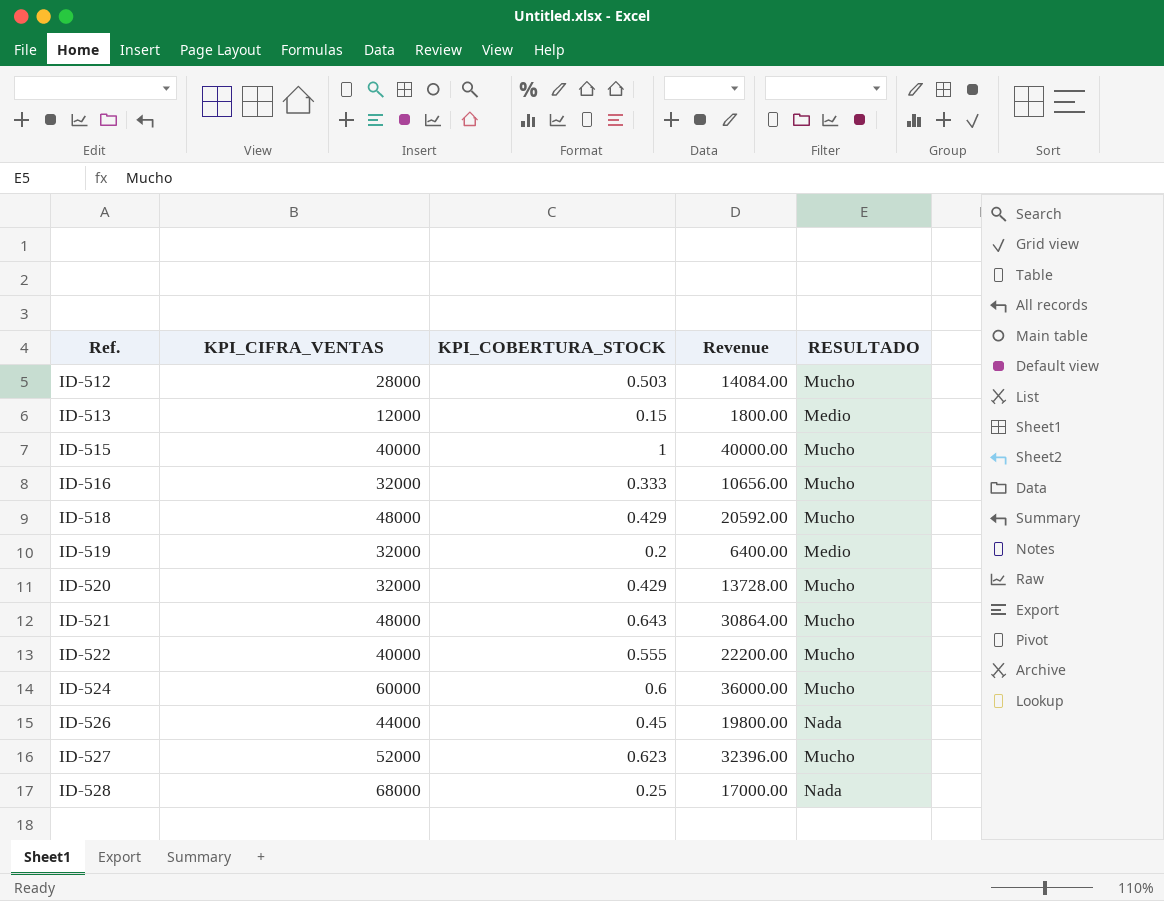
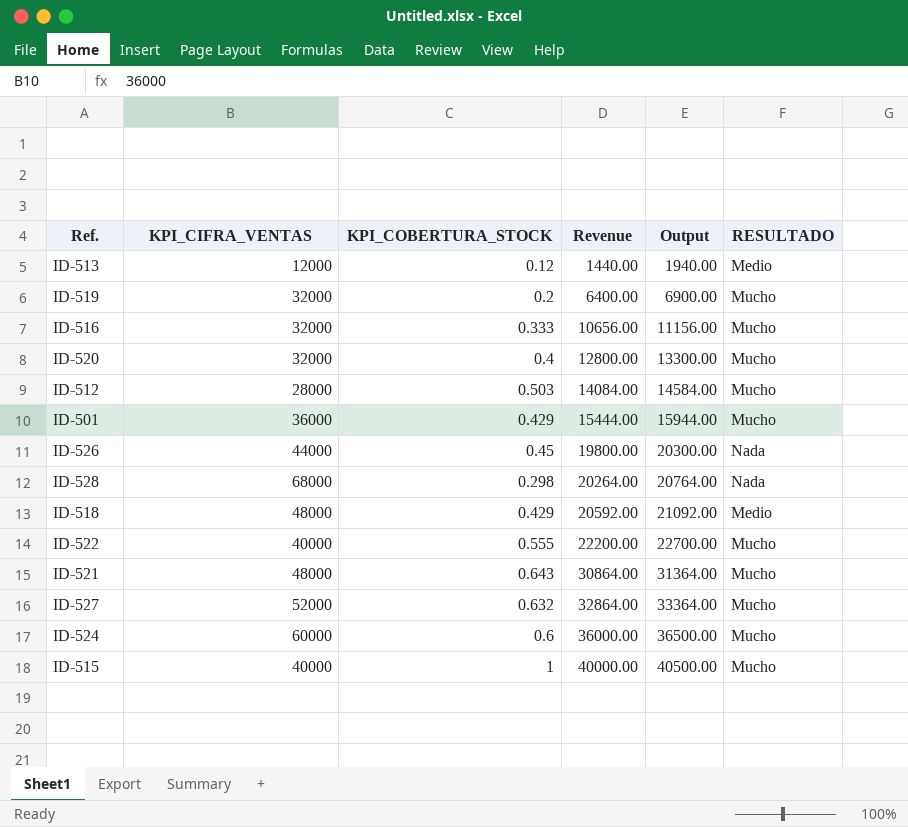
row order: Ref. ascending -> Revenue ascending
column Output | formula: none -> [Revenue] + 500
ID-513 | KPI_COBERTURA_STOCK: 0.15 -> 0.12
ID-513 | Revenue: 1800.00 -> 1440.00
ID-519 | RESULTADO: Medio -> Mucho
ID-520 | KPI_COBERTURA_STOCK: 0.429 -> 0.4
ID-520 | Revenue: 13728.00 -> 12800.00
row ID-501: none -> 36000 | 0.429 | 15444.00 | 15944.00 | Mucho
ID-528 | KPI_COBERTURA_STOCK: 0.25 -> 0.298
ID-528 | Revenue: 17000.00 -> 20264.00
ID-518 | RESULTADO: Mucho -> Medio
ID-527 | KPI_COBERTURA_STOCK: 0.623 -> 0.632
ID-527 | Revenue: 32396.00 -> 32864.00

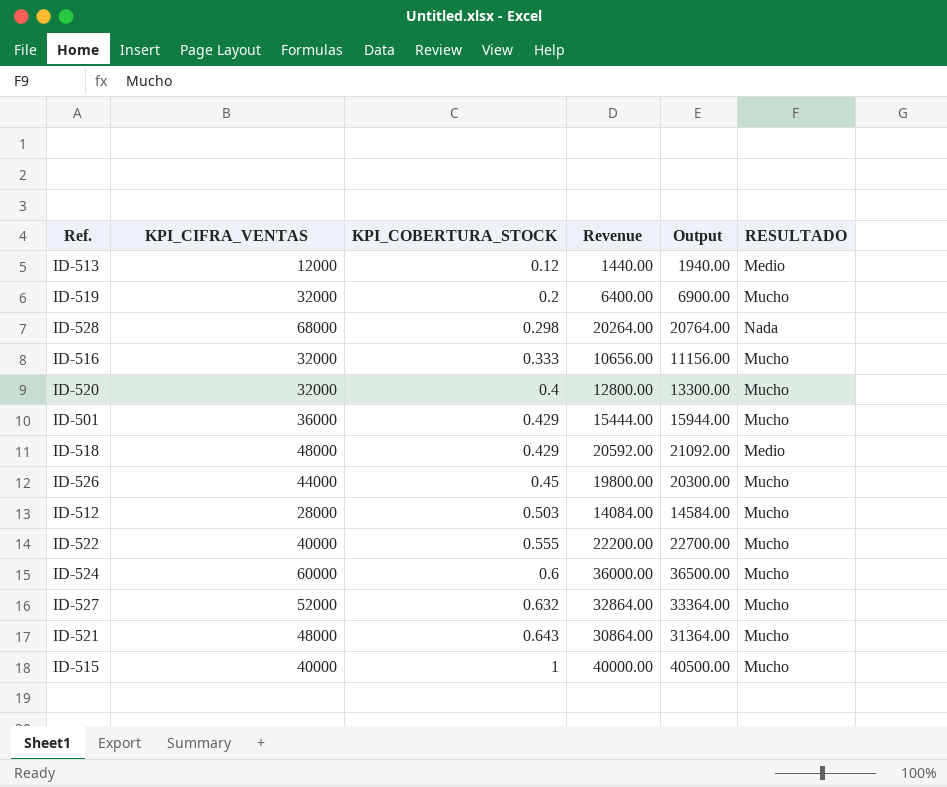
row order: Revenue ascending -> KPI_COBERTURA_STOCK ascending
ID-526 | RESULTADO: Nada -> Mucho

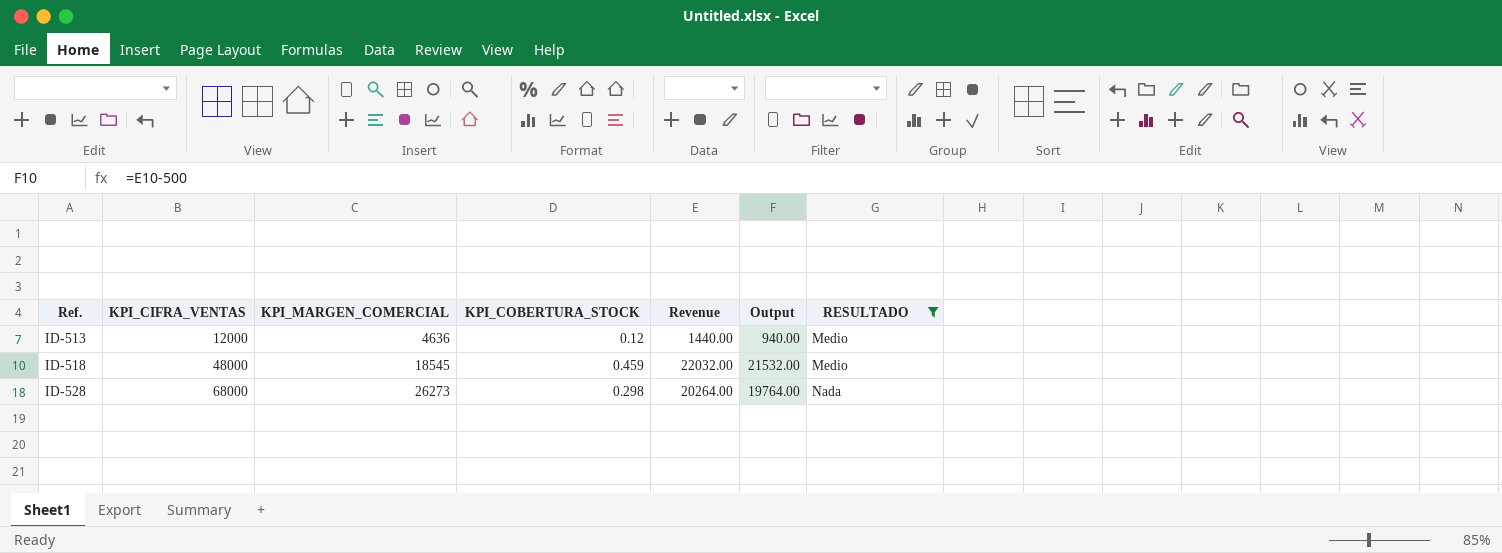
filter: none -> RESULTADO != Mucho
row order: KPI_COBERTURA_STOCK ascending -> Ref. ascending
column KPI_MARGEN_COMERCIAL | position: none -> 3
column Output | formula: [Revenue] + 500 -> [Revenue] - 500
ID-518 | KPI_COBERTURA_STOCK: 0.429 -> 0.459
ID-518 | Revenue: 20592.00 -> 22032.00

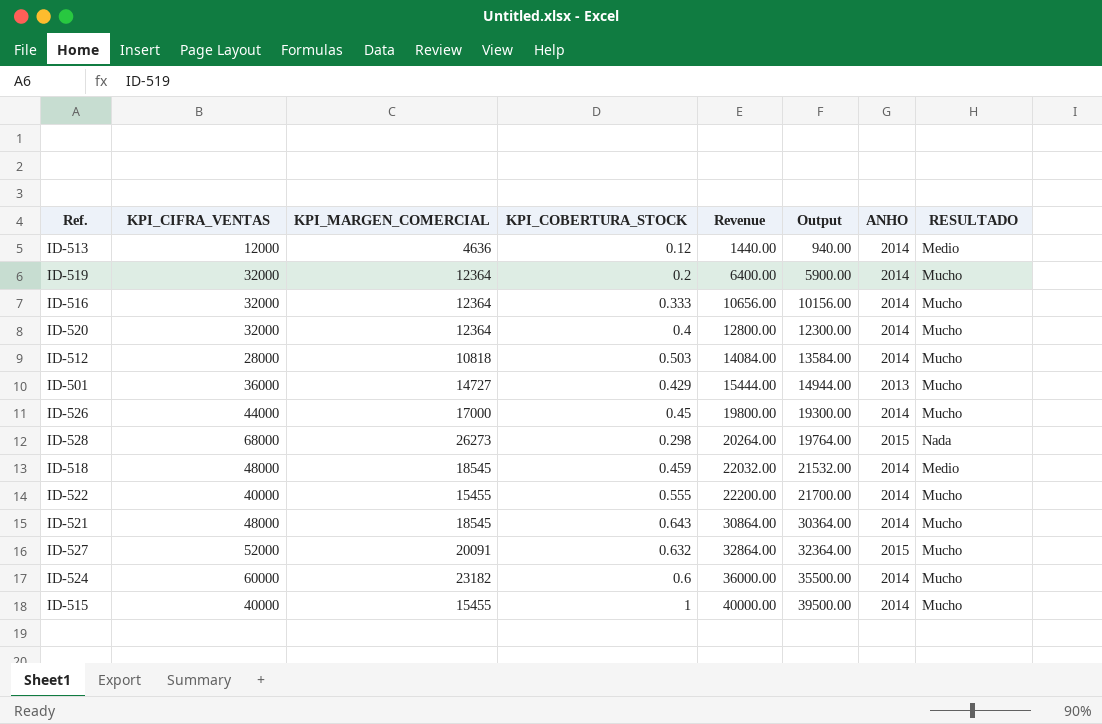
filter: RESULTADO != Mucho -> none
row order: Ref. ascending -> Revenue ascending
column ANHO | position: none -> 7

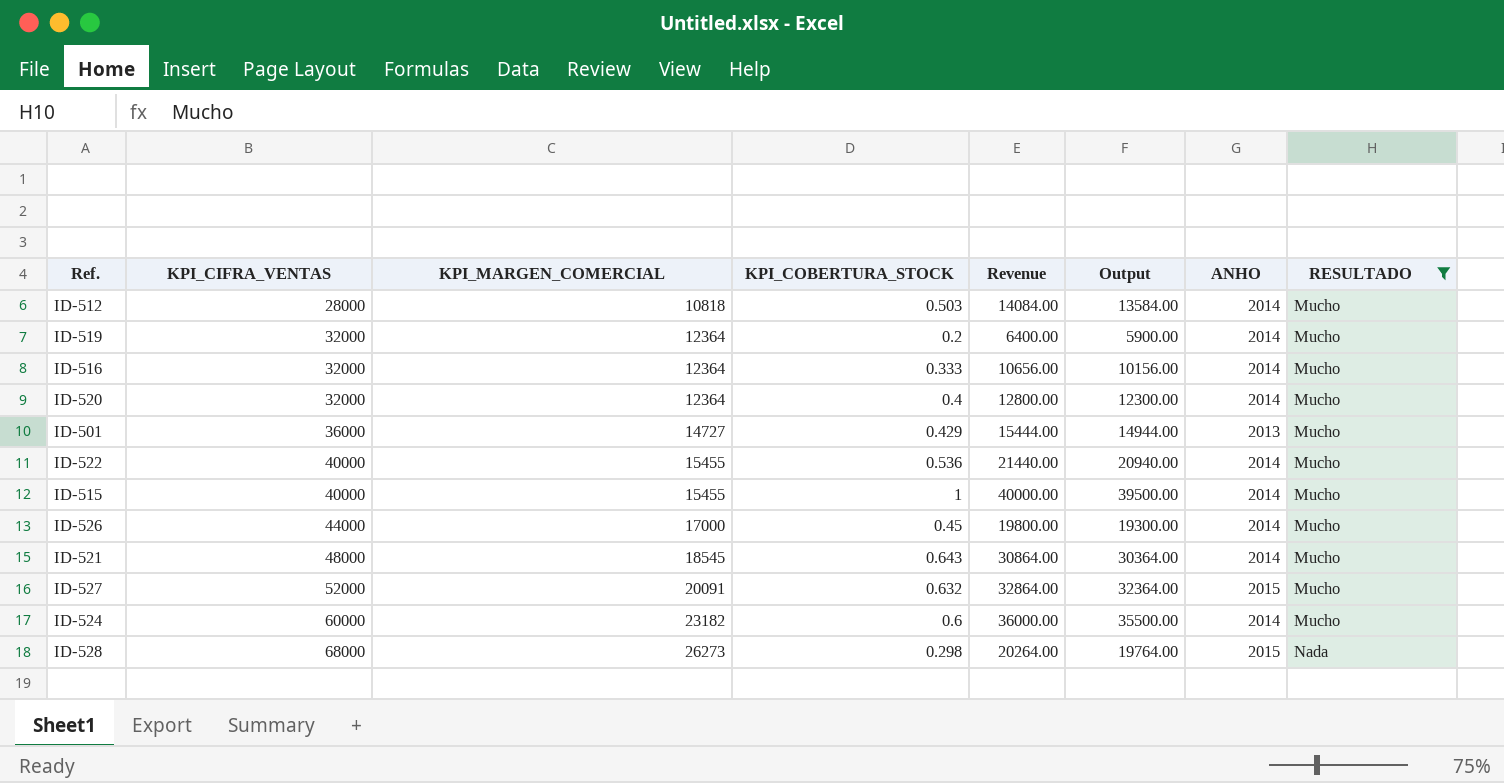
filter: none -> RESULTADO != Medio
row order: Revenue ascending -> KPI_CIFRA_VENTAS ascending
ID-522 | KPI_COBERTURA_STOCK: 0.555 -> 0.536
ID-522 | Revenue: 22200.00 -> 21440.00
ID-522 | Output: 21700.00 -> 20940.00

